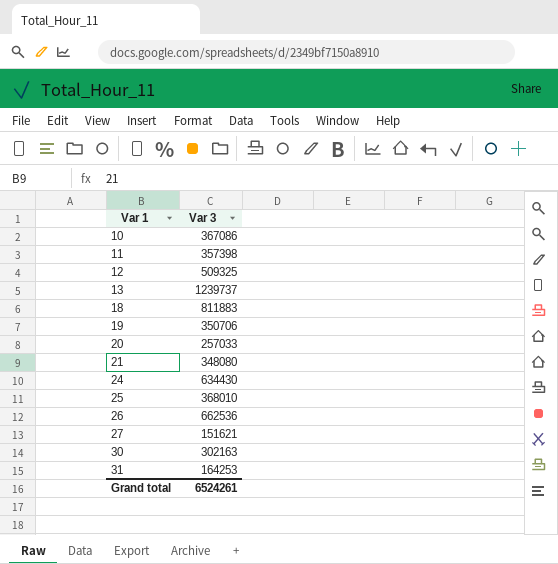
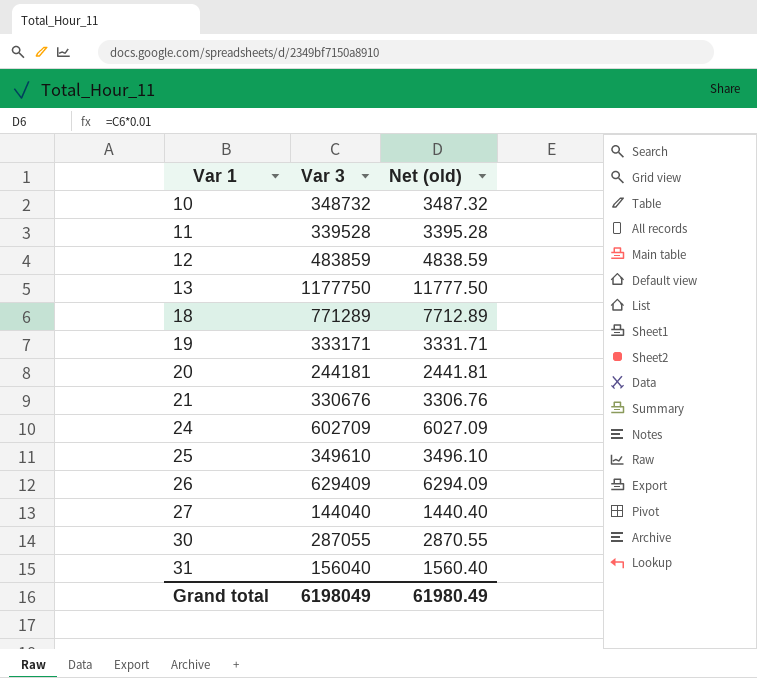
column Net (old) | formula: none -> [Var 3] * 0.01
10 | Var 3: 367086 -> 348732
11 | Var 3: 357398 -> 339528
12 | Var 3: 509325 -> 483859
13 | Var 3: 1239737 -> 1177750
18 | Var 3: 811883 -> 771289
19 | Var 3: 350706 -> 333171
20 | Var 3: 257033 -> 244181
21 | Var 3: 348080 -> 330676
24 | Var 3: 634430 -> 602709
25 | Var 3: 368010 -> 349610
26 | Var 3: 662536 -> 629409
27 | Var 3: 151621 -> 144040
30 | Var 3: 302163 -> 287055
31 | Var 3: 164253 -> 156040
Grand total | Var 3: 6524261 -> 6198049

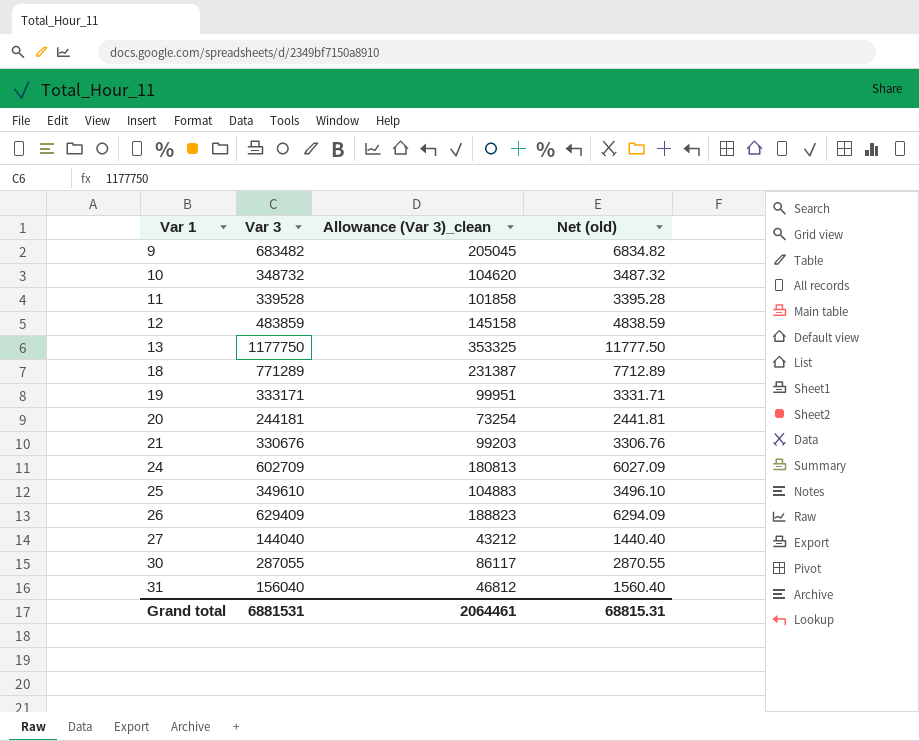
column Allowance (Var 3)_clean | formula: none -> [Var 3] * 0.3
row 9: none -> 683482 | 205045 | 6834.82
Grand total | Var 3: 6198049 -> 6881531
Grand total | Net (old): 61980.49 -> 68815.31

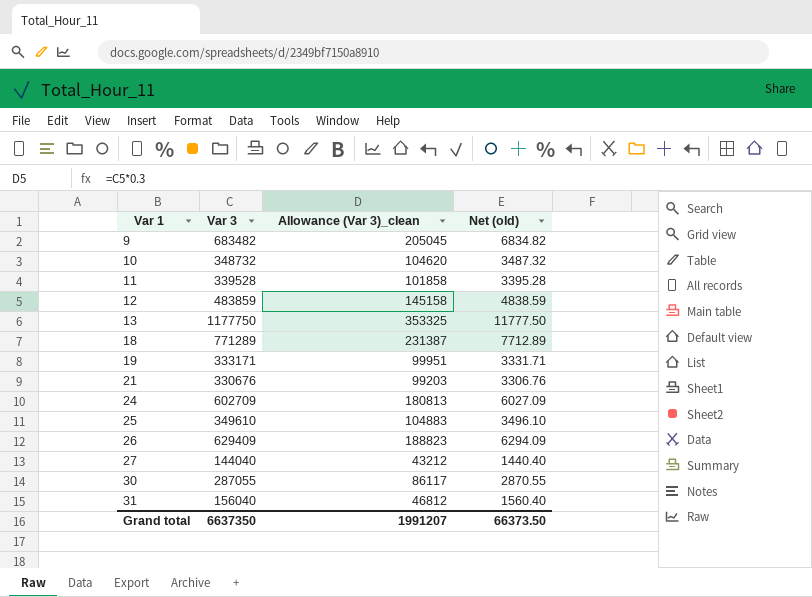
row 20: 244181 | 73254 | 2441.81 -> none
Grand total | Var 3: 6881531 -> 6637350
Grand total | Allowance (Var 3)_clean: 2064461 -> 1991207
Grand total | Net (old): 68815.31 -> 66373.50

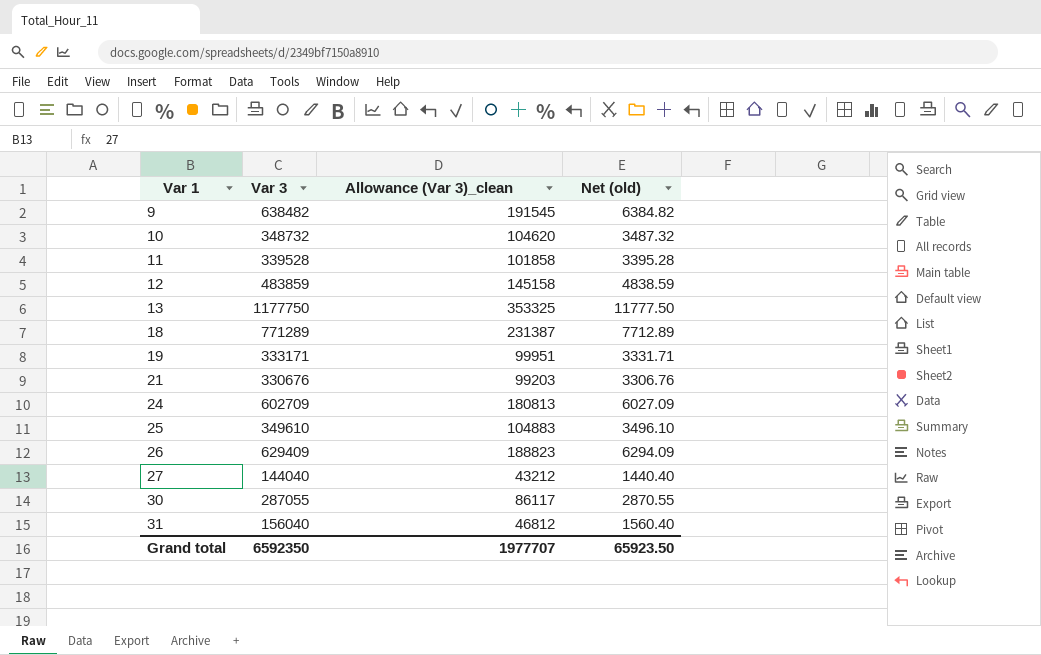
9 | Var 3: 683482 -> 638482
9 | Allowance (Var 3)_clean: 205045 -> 191545
9 | Net (old): 6834.82 -> 6384.82
Grand total | Var 3: 6637350 -> 6592350
Grand total | Allowance (Var 3)_clean: 1991207 -> 1977707
Grand total | Net (old): 66373.50 -> 65923.50

